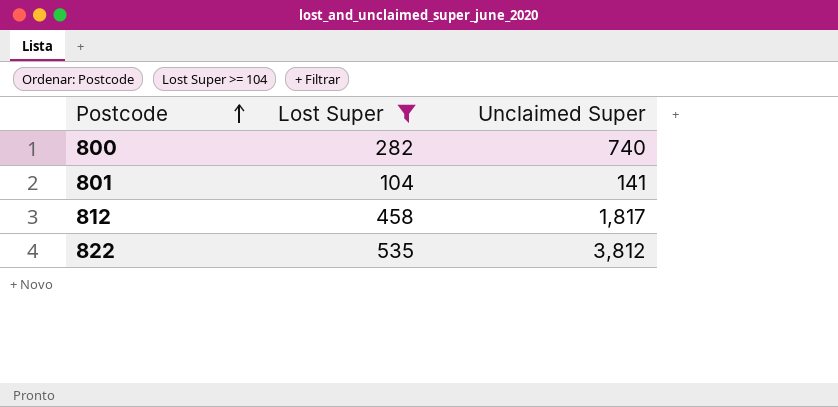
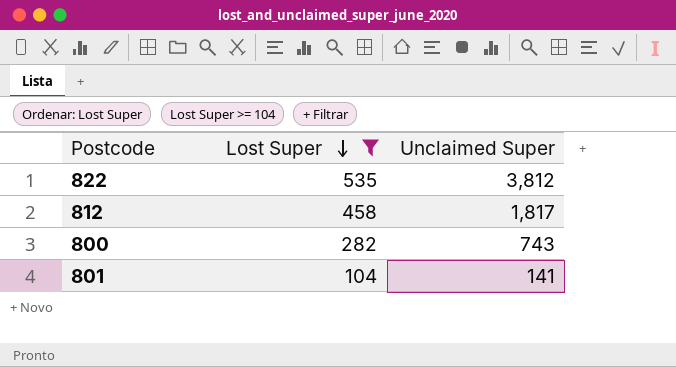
row order: Postcode ascending -> Lost Super descending
800 | Unclaimed Super: 740 -> 743

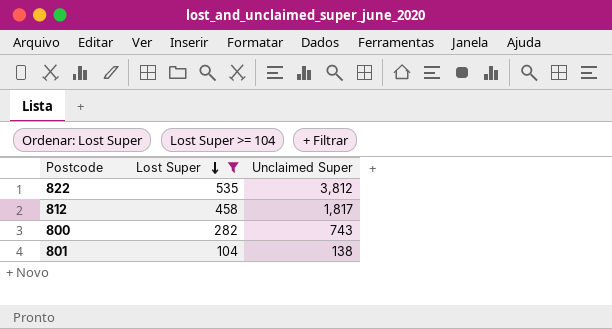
801 | Unclaimed Super: 141 -> 138

